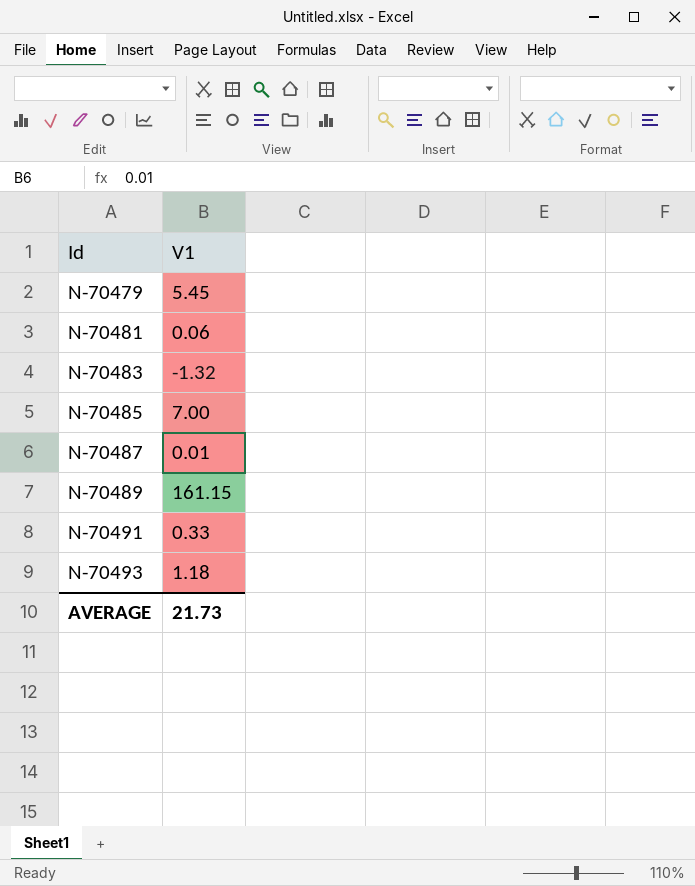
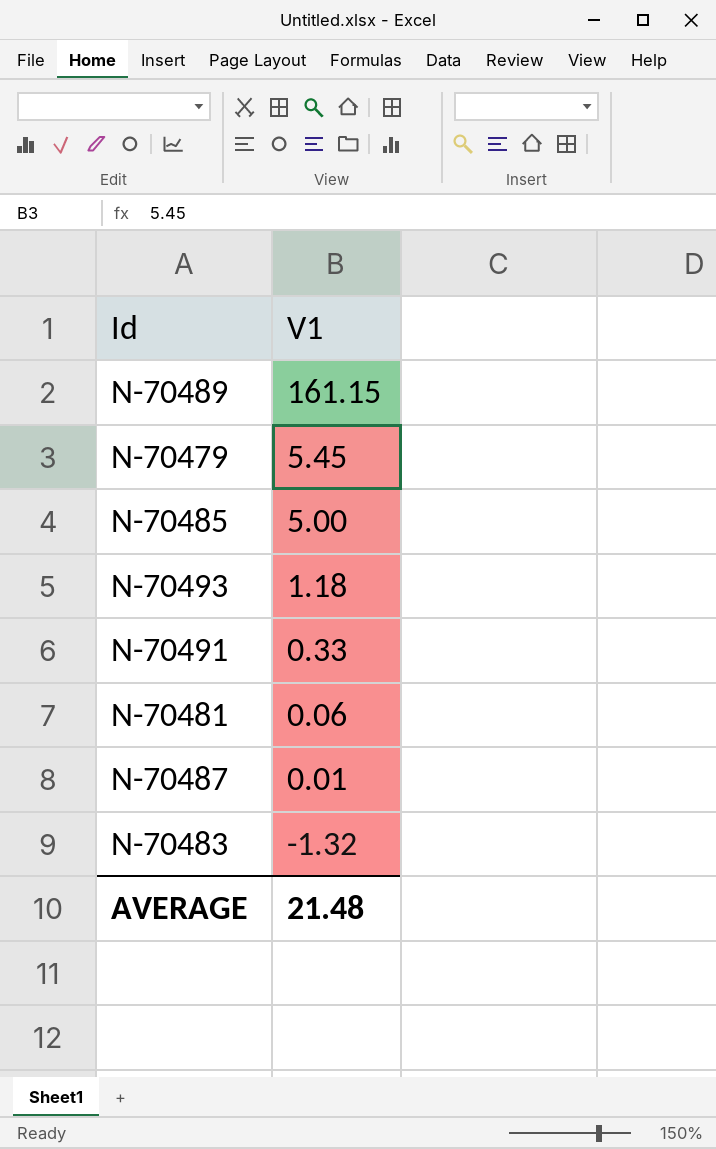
row order: Id ascending -> V1 descending
N-70485 | V1: 7.00 -> 5.00
AVERAGE | V1: 21.73 -> 21.48

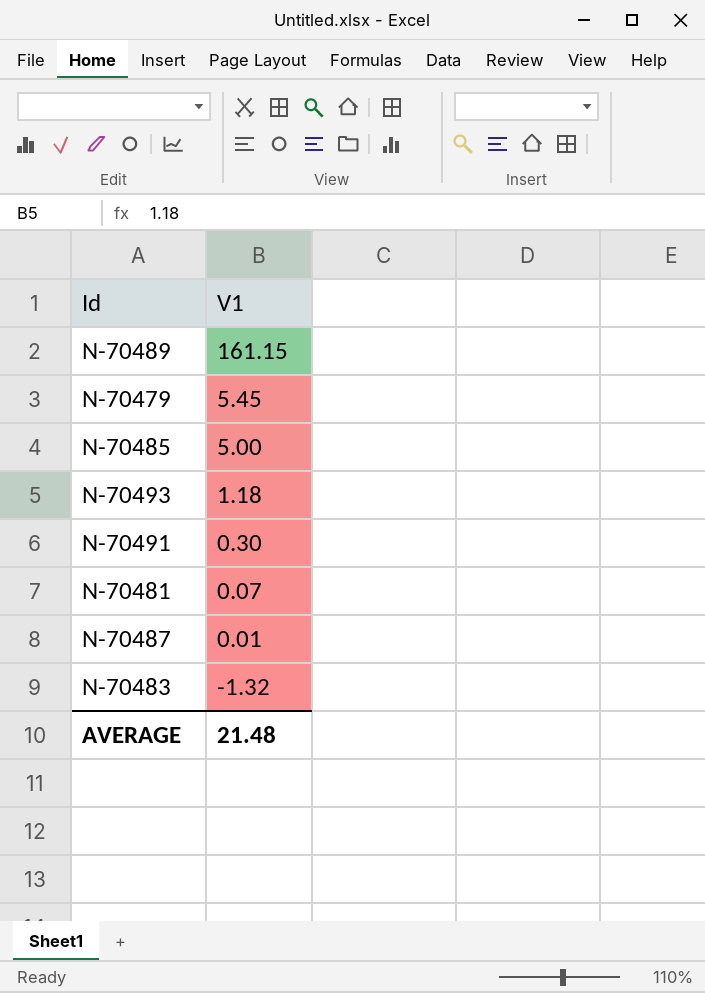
N-70491 | V1: 0.33 -> 0.30
N-70481 | V1: 0.06 -> 0.07

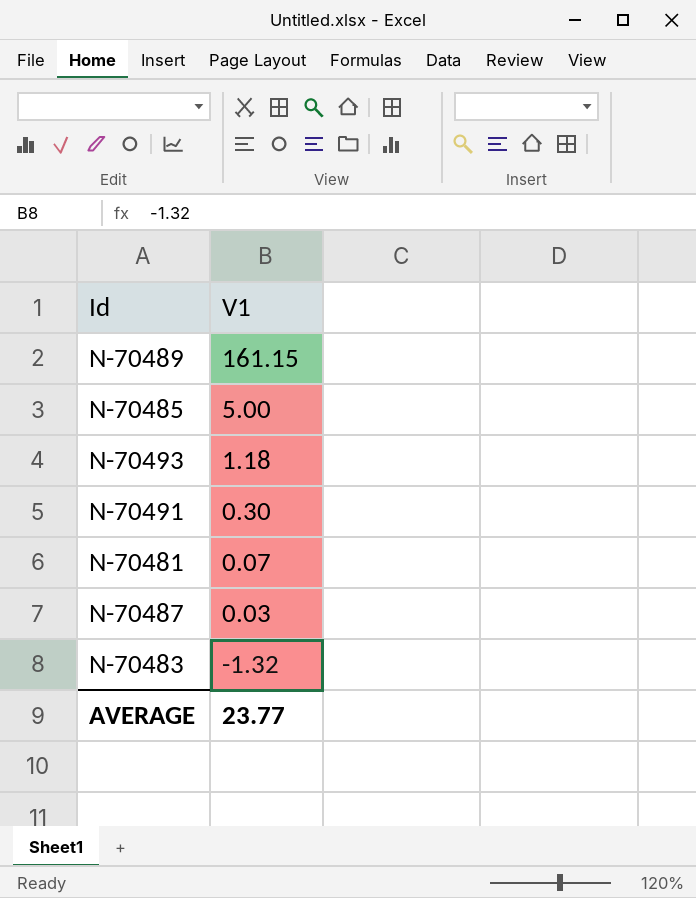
row N-70479: 5.45 -> none
N-70487 | V1: 0.01 -> 0.03
AVERAGE | V1: 21.48 -> 23.77

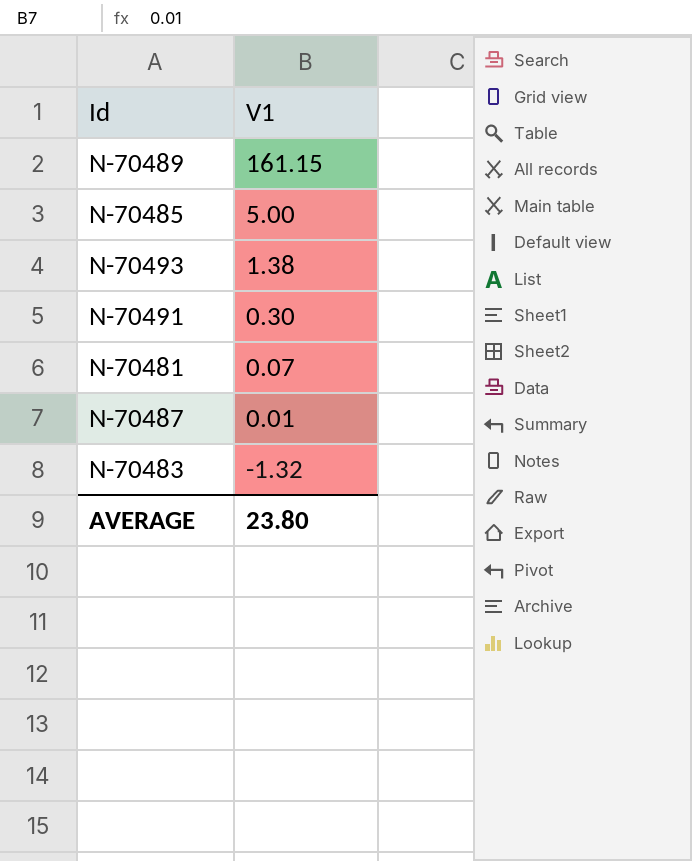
N-70493 | V1: 1.18 -> 1.38
N-70487 | V1: 0.03 -> 0.01
AVERAGE | V1: 23.77 -> 23.80

